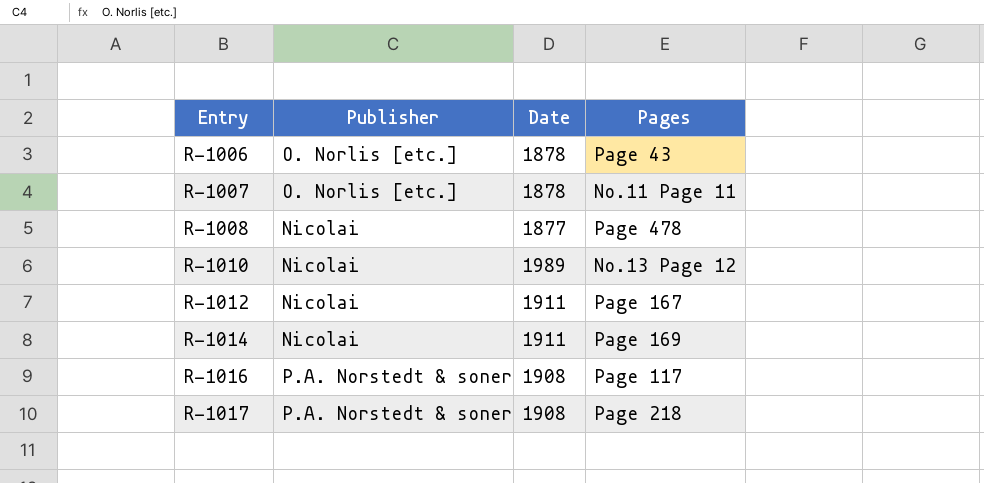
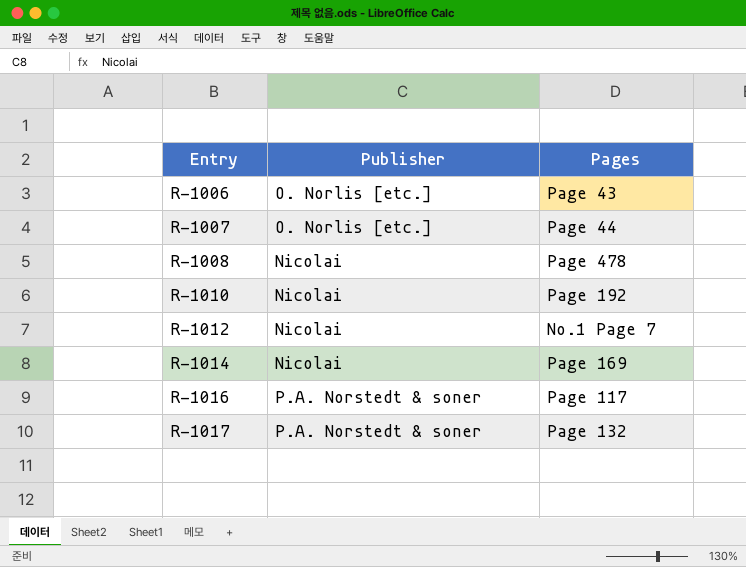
column Date | position: 3 -> none
R-1007 | Pages: No.11 Page 11 -> Page 44
R-1010 | Pages: No.13 Page 12 -> Page 192
R-1012 | Pages: Page 167 -> No.1 Page 7
R-1017 | Pages: Page 218 -> Page 132

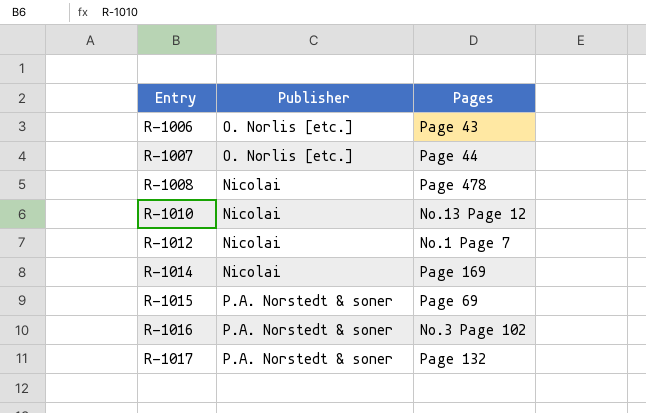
R-1010 | Pages: Page 192 -> No.13 Page 12
row R-1015: none -> P.A. Norstedt & soner | Page 69
R-1016 | Pages: Page 117 -> No.3 Page 102

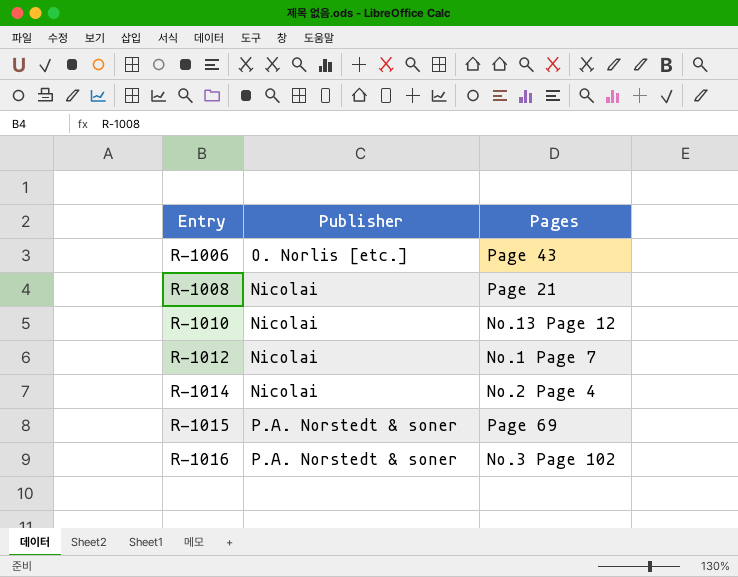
row R-1007: O. Norlis [etc.] | Page 44 -> none
row R-1017: P.A. Norstedt & soner | Page 132 -> none
R-1008 | Pages: Page 478 -> Page 21
R-1014 | Pages: Page 169 -> No.2 Page 4

